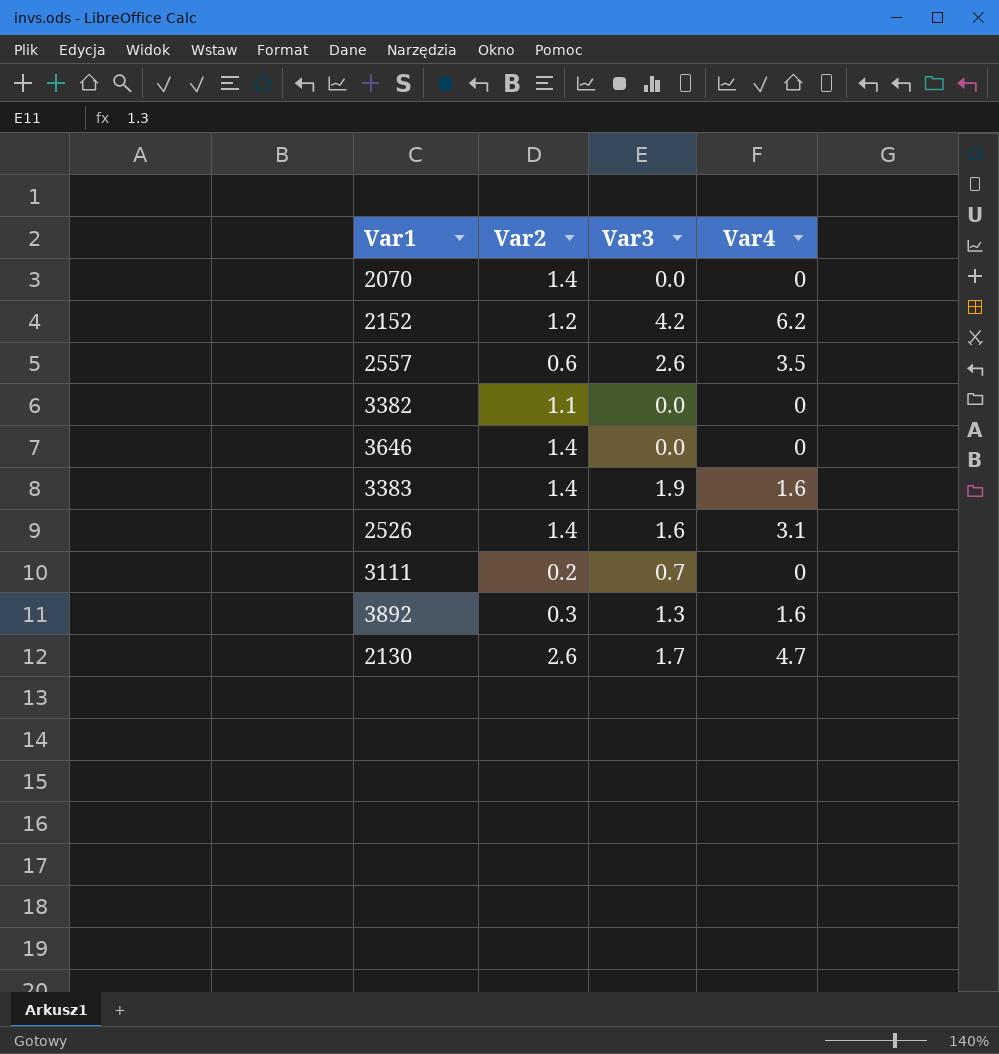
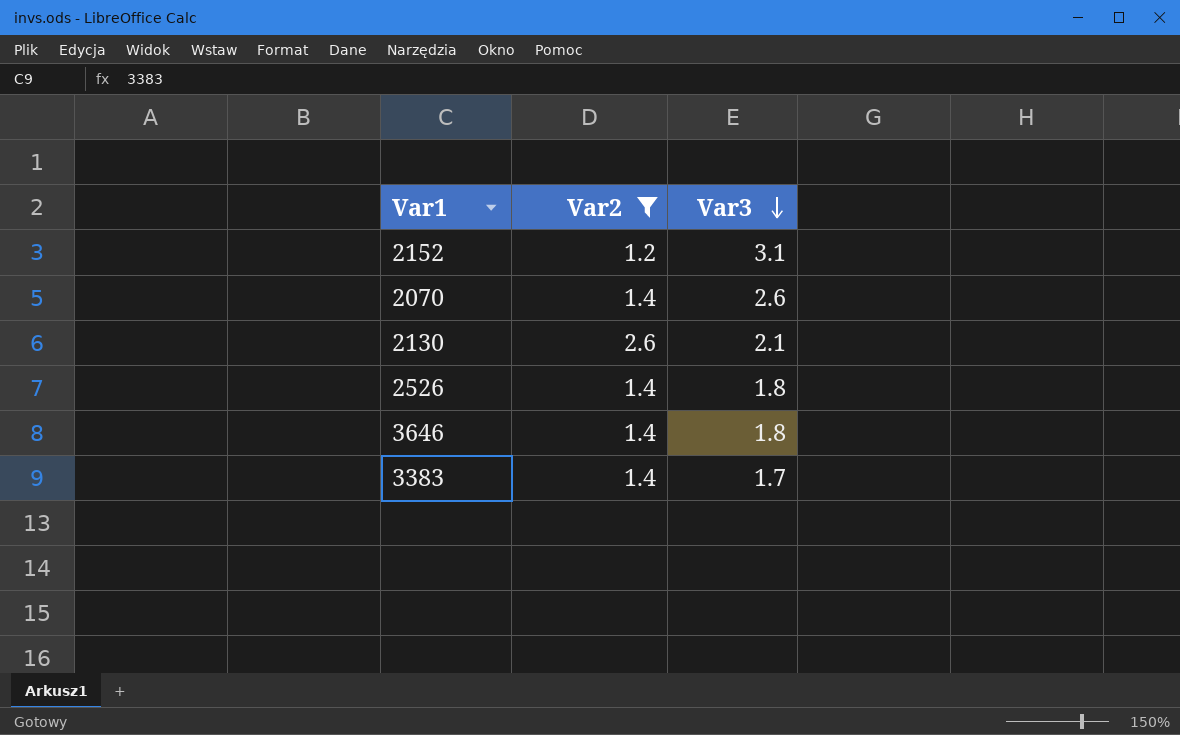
filter: none -> Var2 >= 1.2
row order: none -> Var3 descending
column Var4 | position: 4 -> none
2152 | Var3: 4.2 -> 3.1
2070 | Var3: 0.0 -> 2.6
2130 | Var3: 1.7 -> 2.1
2526 | Var3: 1.6 -> 1.8
3646 | Var3: 0.0 -> 1.8
3383 | Var3: 1.9 -> 1.7

